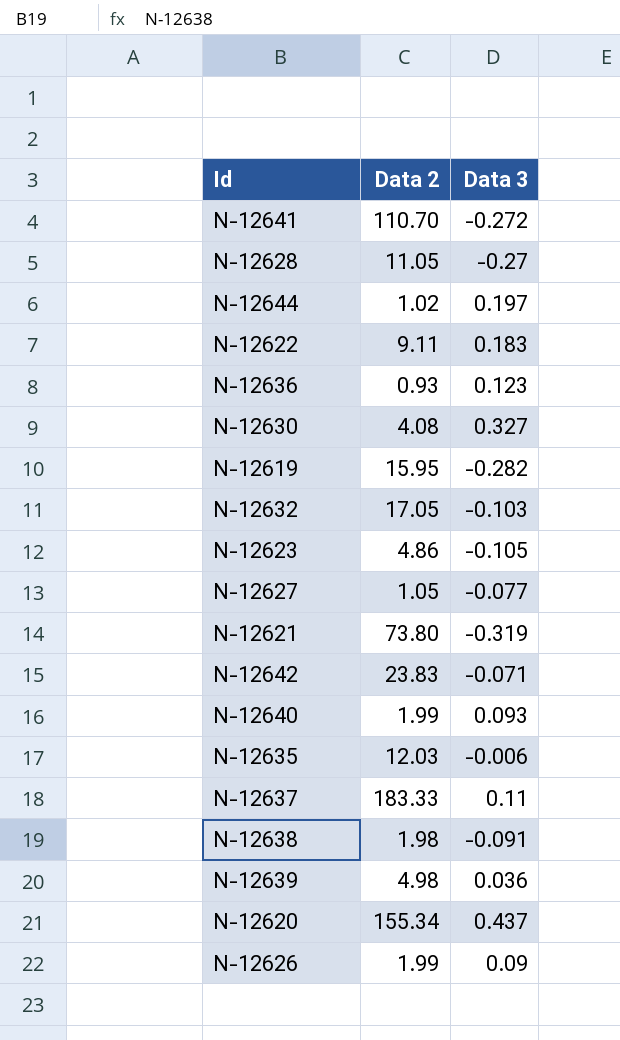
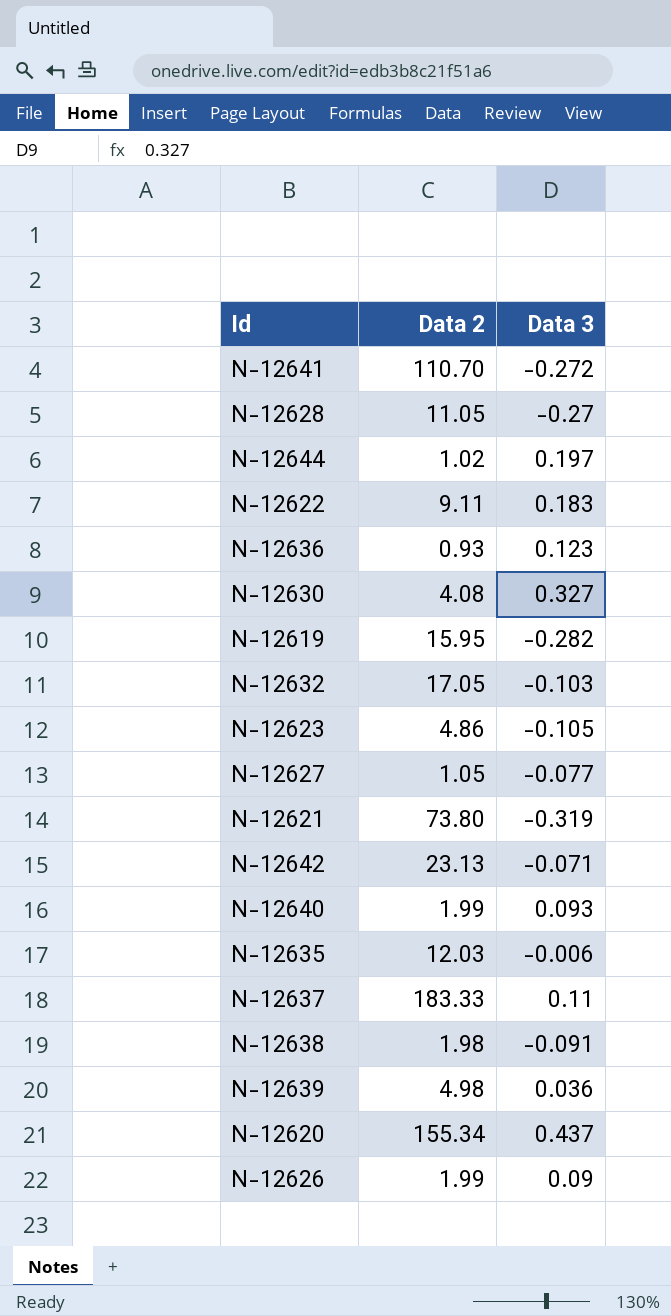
N-12642 | Data 2: 23.83 -> 23.13

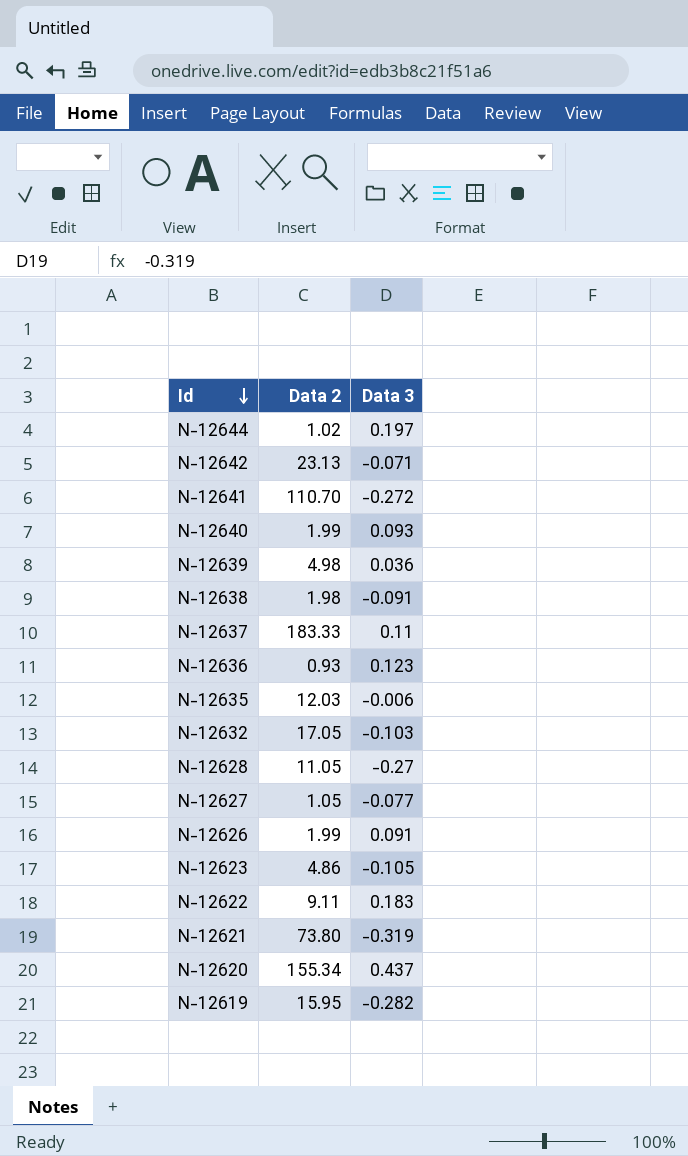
row order: none -> Id descending
row N-12630: 4.08 | 0.327 -> none
N-12626 | Data 3: 0.09 -> 0.091

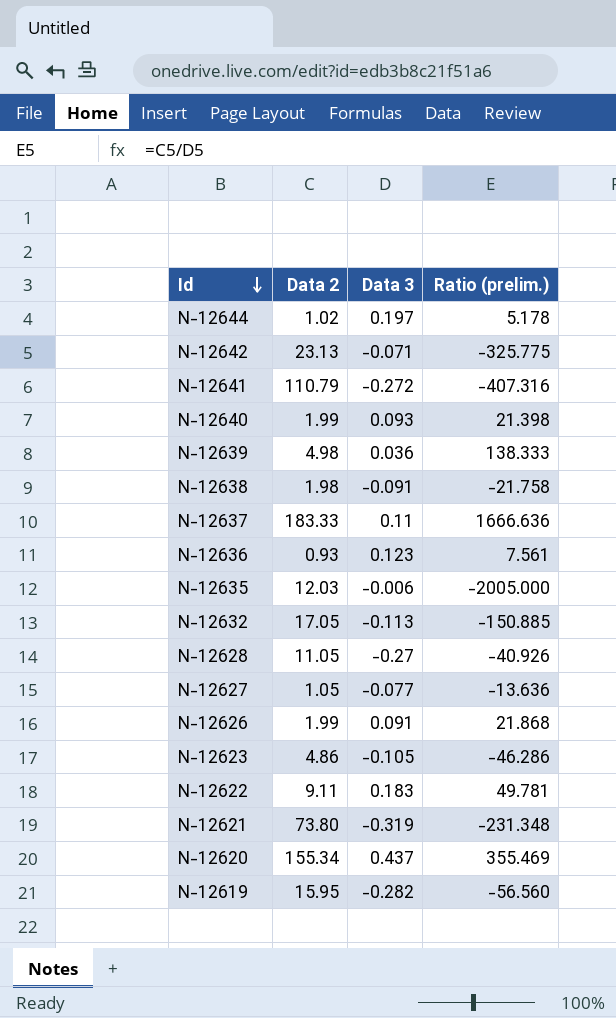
column Ratio (prelim.) | formula: none -> [Data 2] / [Data 3]
N-12641 | Data 2: 110.70 -> 110.79
N-12632 | Data 3: -0.103 -> -0.113

